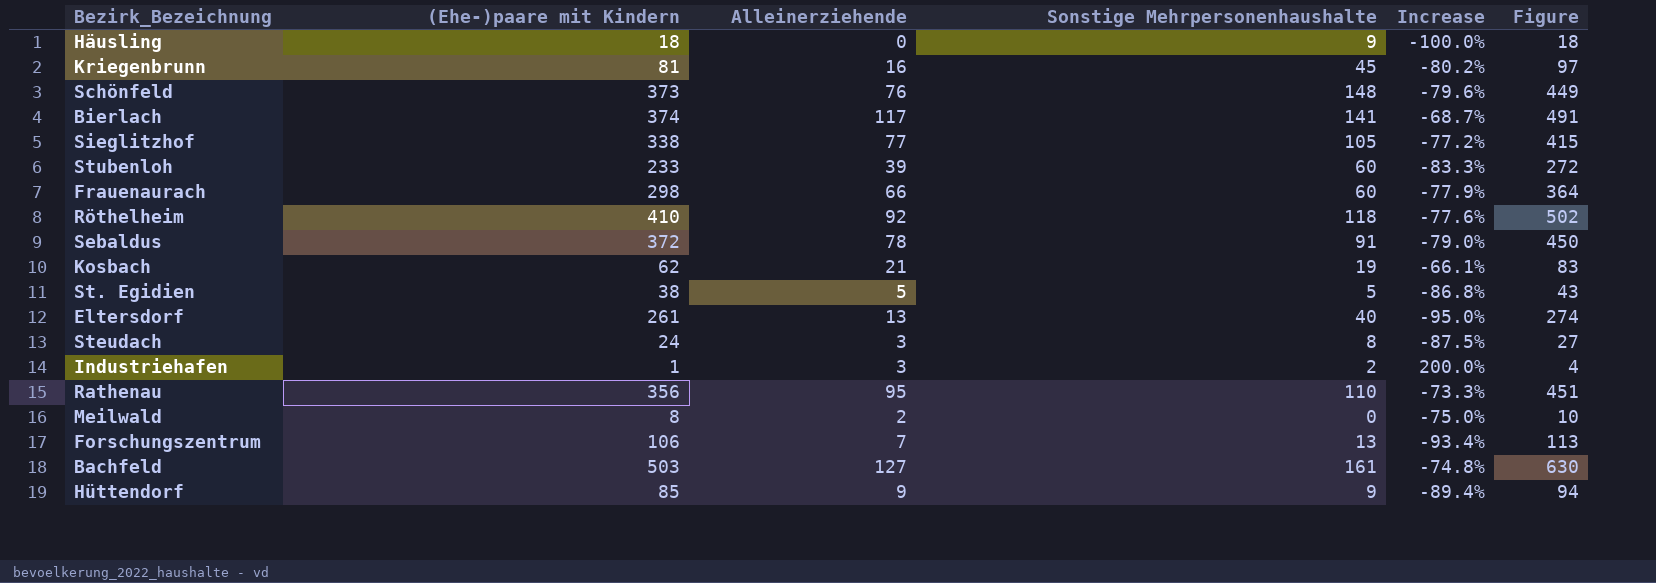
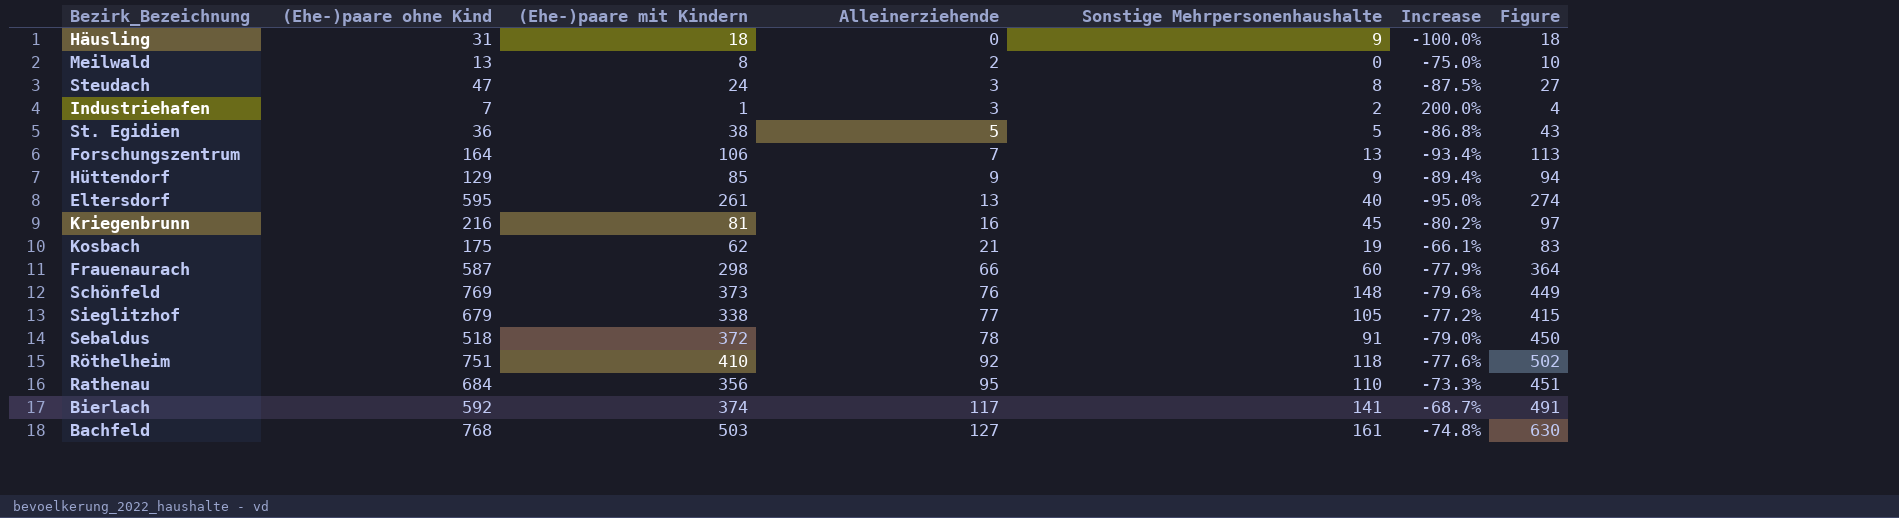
row order: none -> Alleinerziehende ascending
column (Ehe-)paare ohne Kind | position: none -> 2
row Stubenloh: 233 | 39 | 60 | -83.3% | 272 -> none

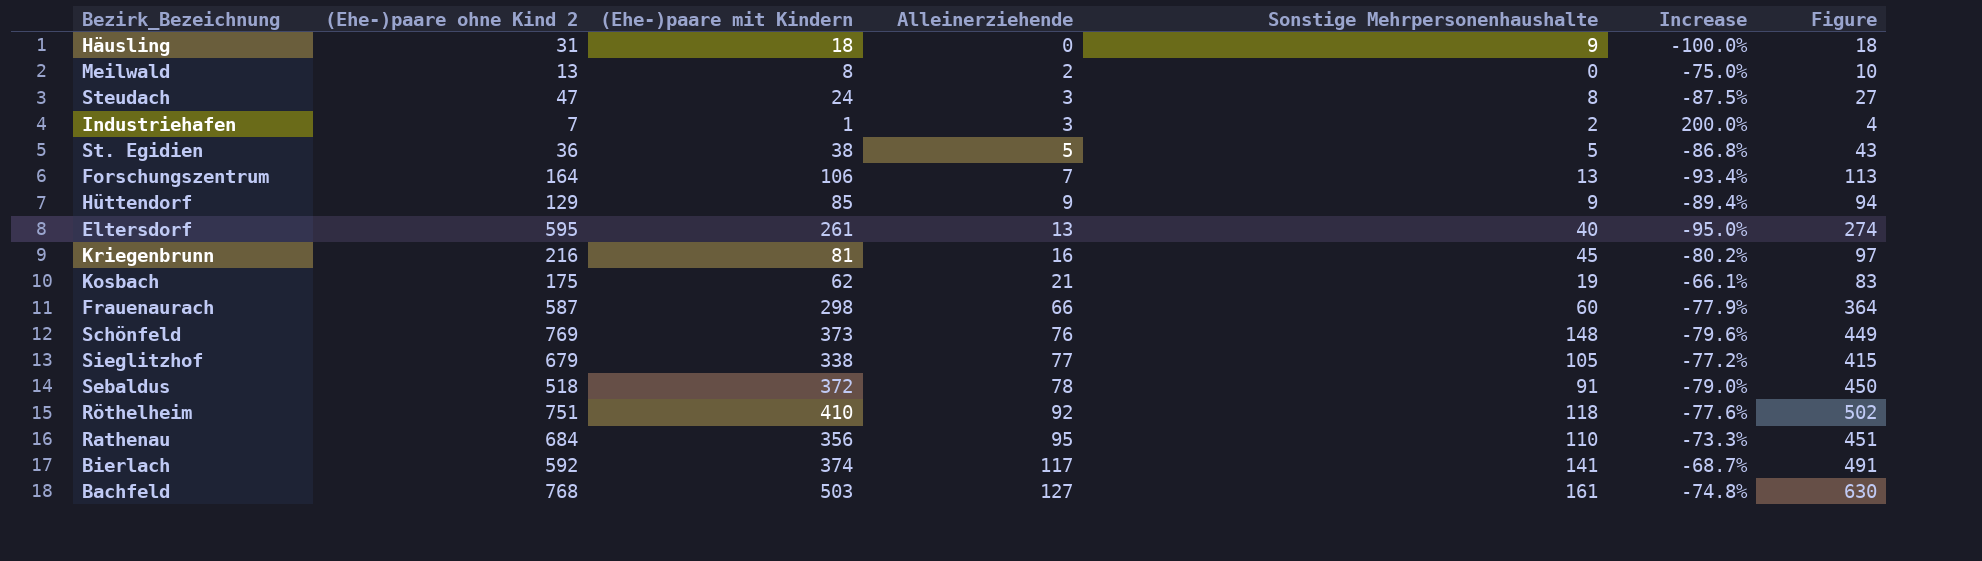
column name: (Ehe-)paare ohne Kind -> (Ehe-)paare ohne Kind 2

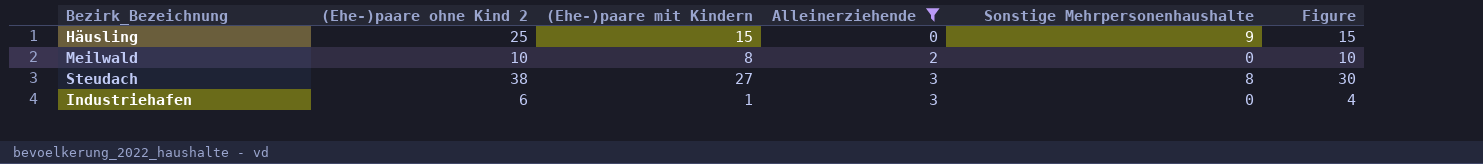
filter: none -> Alleinerziehende <= 3
column Increase | formula: ([Alleinerziehende] - [(Ehe-)paare mit Kindern]) / [(Ehe-)paare mit Kindern] -> none
Häusling | (Ehe-)paare ohne Kind 2: 31 -> 25
Häusling | (Ehe-)paare mit Kindern: 18 -> 15
Häusling | Figure: 18 -> 15
Meilwald | (Ehe-)paare ohne Kind 2: 13 -> 10
Steudach | (Ehe-)paare ohne Kind 2: 47 -> 38
Steudach | (Ehe-)paare mit Kindern: 24 -> 27
Steudach | Figure: 27 -> 30
Industriehafen | (Ehe-)paare ohne Kind 2: 7 -> 6
Industriehafen | Sonstige Mehrpersonenhaushalte: 2 -> 0

